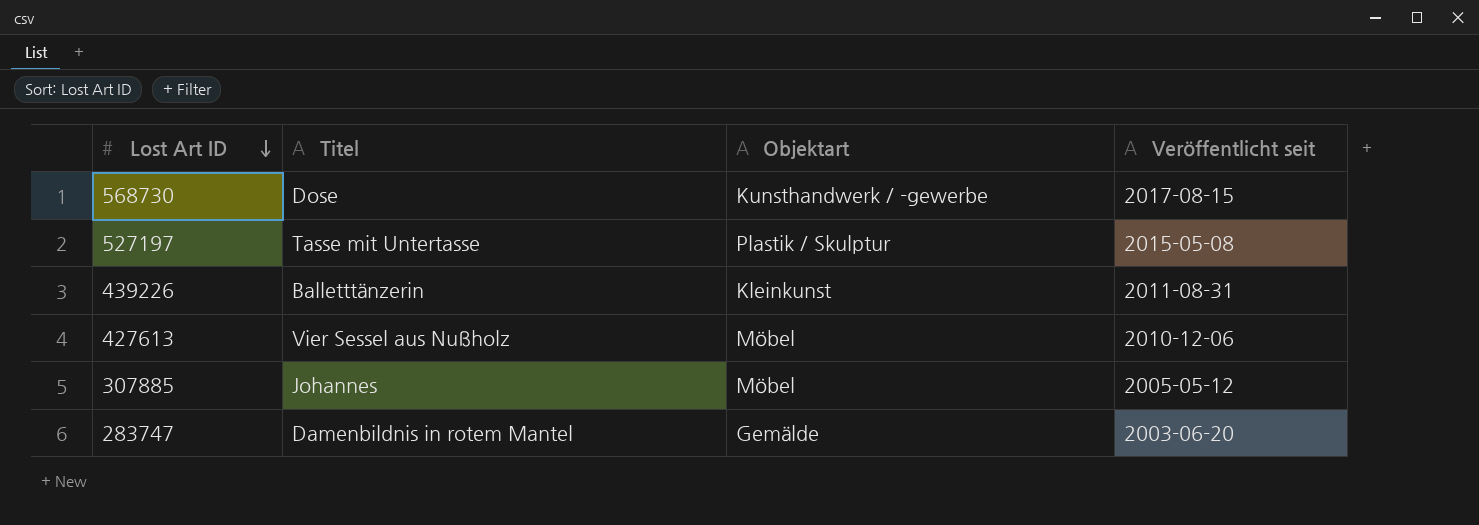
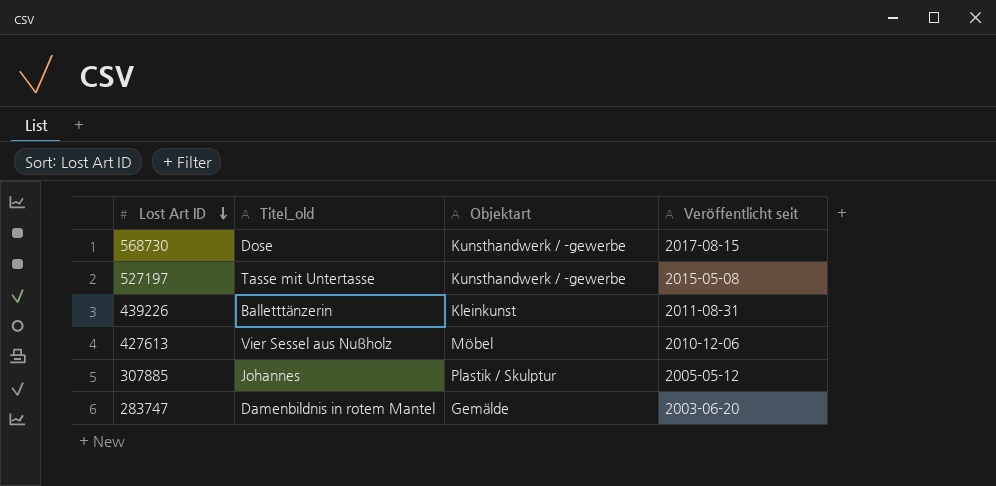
column name: Titel -> Titel_old
527197 | Objektart: Plastik / Skulptur -> Kunsthandwerk / -gewerbe
307885 | Objektart: Möbel -> Plastik / Skulptur

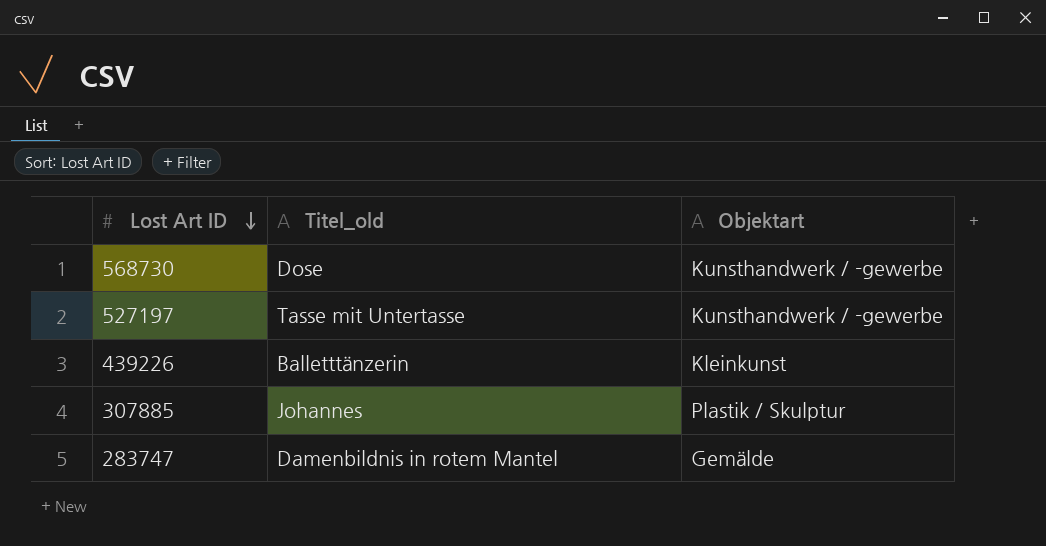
column Veröffentlicht seit | position: 4 -> none
row 427613: Vier Sessel aus Nußholz | Möbel | 2010-12-06 -> none

